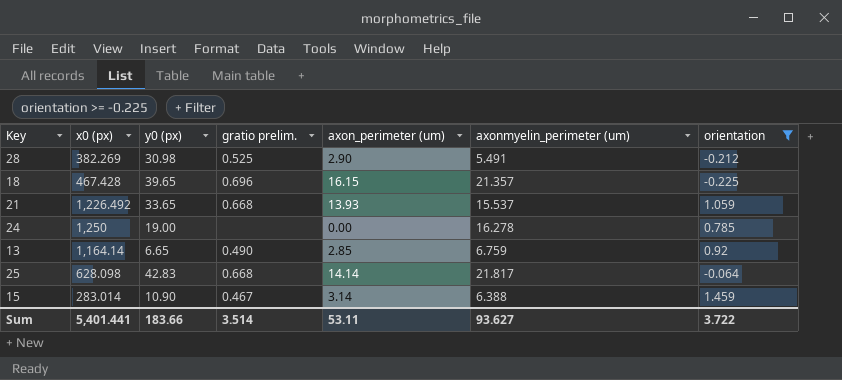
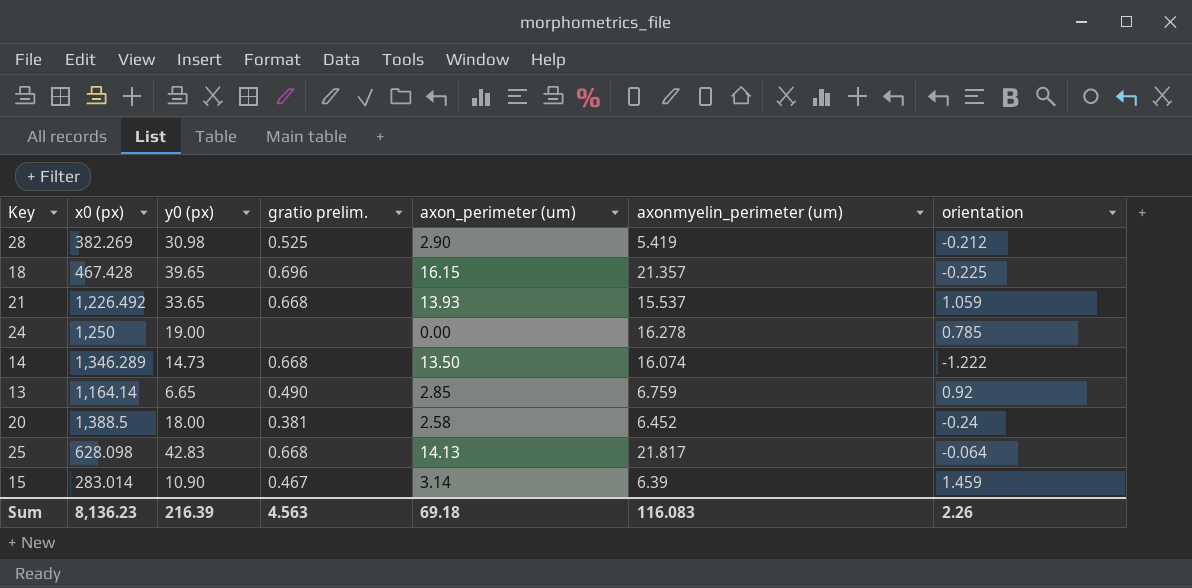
filter: orientation >= -0.225 -> none
28 | axonmyelin_perimeter (um): 5.491 -> 5.419
25 | axon_perimeter (um): 14.14 -> 14.13
15 | axonmyelin_perimeter (um): 6.388 -> 6.39
Sum | x0 (px): 5,401.441 -> 8,136.23
Sum | y0 (px): 183.66 -> 216.39
Sum | gratio prelim.: 3.514 -> 4.563
Sum | axon_perimeter (um): 53.11 -> 69.18
Sum | axonmyelin_perimeter (um): 93.627 -> 116.083
Sum | orientation: 3.722 -> 2.26

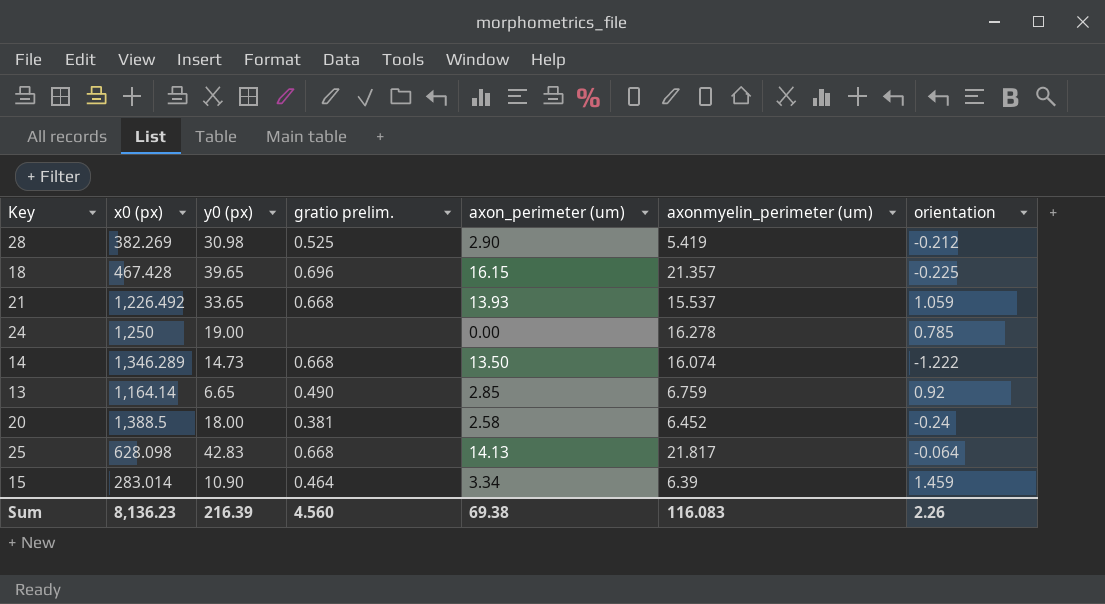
15 | gratio prelim.: 0.467 -> 0.464
15 | axon_perimeter (um): 3.14 -> 3.34
Sum | gratio prelim.: 4.563 -> 4.560
Sum | axon_perimeter (um): 69.18 -> 69.38

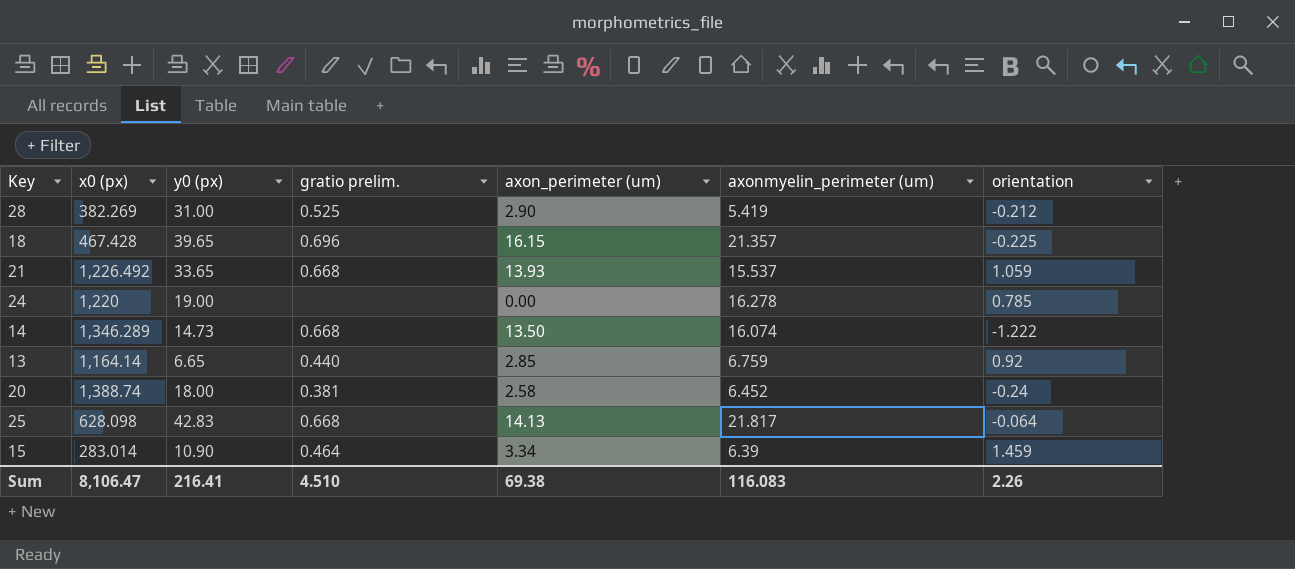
28 | y0 (px): 30.98 -> 31.00
24 | x0 (px): 1,250 -> 1,220
13 | gratio prelim.: 0.490 -> 0.440
20 | x0 (px): 1,388.5 -> 1,388.74
Sum | x0 (px): 8,136.23 -> 8,106.47
Sum | y0 (px): 216.39 -> 216.41
Sum | gratio prelim.: 4.560 -> 4.510

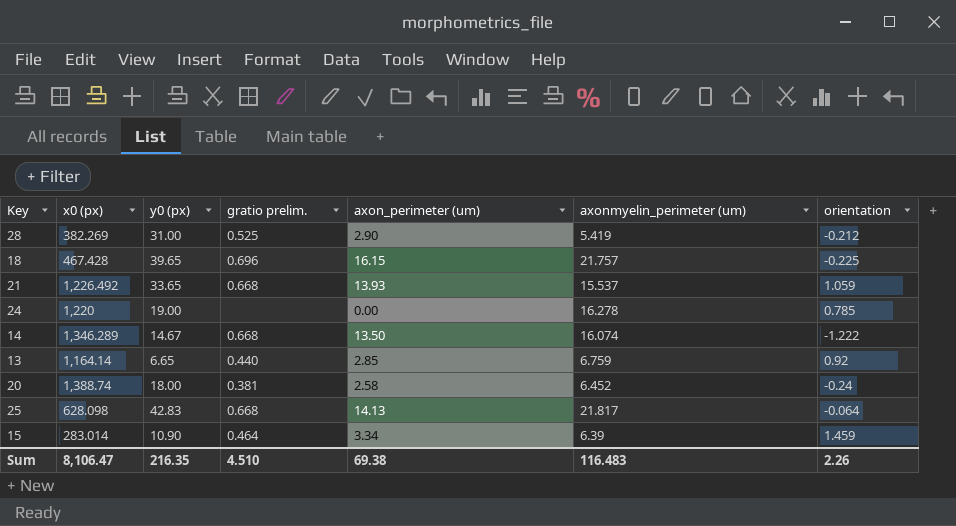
18 | axonmyelin_perimeter (um): 21.357 -> 21.757
14 | y0 (px): 14.73 -> 14.67
Sum | y0 (px): 216.41 -> 216.35
Sum | axonmyelin_perimeter (um): 116.083 -> 116.483

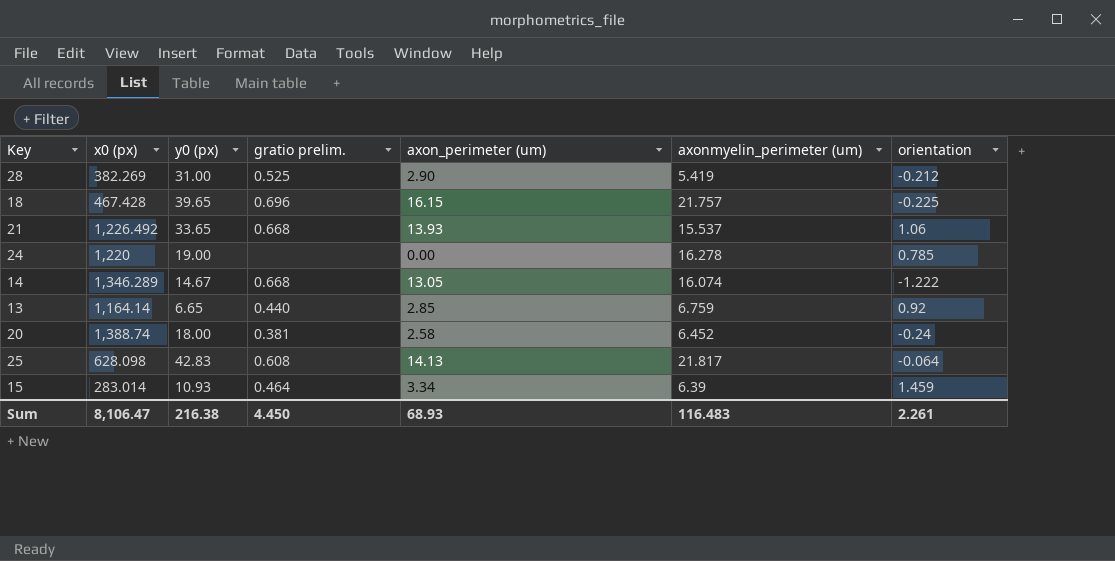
21 | orientation: 1.059 -> 1.06
14 | axon_perimeter (um): 13.50 -> 13.05
25 | gratio prelim.: 0.668 -> 0.608
15 | y0 (px): 10.90 -> 10.93
Sum | y0 (px): 216.35 -> 216.38
Sum | gratio prelim.: 4.510 -> 4.450
Sum | axon_perimeter (um): 69.38 -> 68.93
Sum | orientation: 2.26 -> 2.261

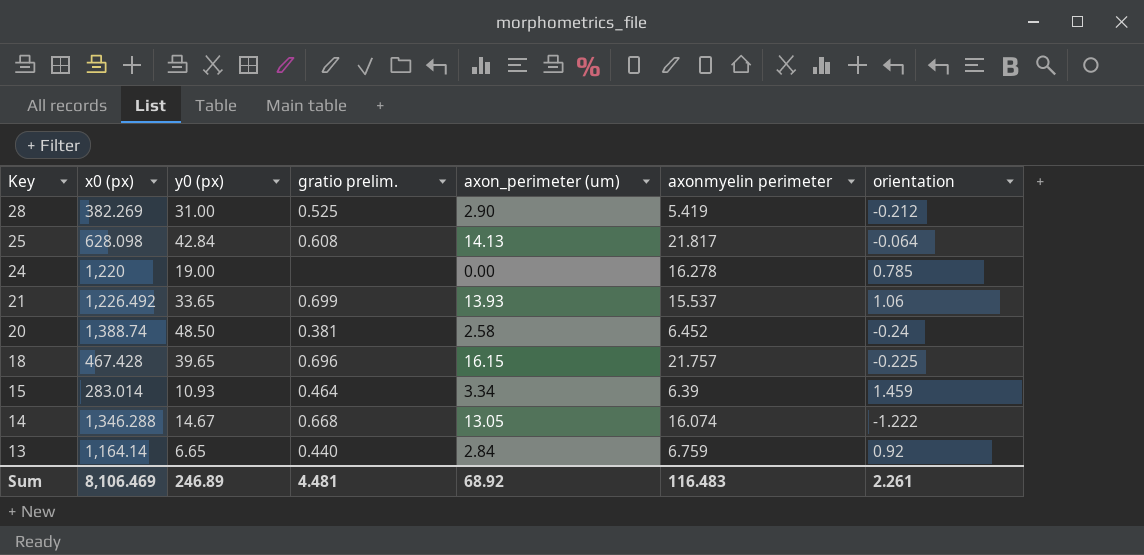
row order: none -> Key descending
column name: axonmyelin_perimeter (um) -> axonmyelin perimeter
25 | y0 (px): 42.83 -> 42.84
21 | gratio prelim.: 0.668 -> 0.699
20 | y0 (px): 18.00 -> 48.50
14 | x0 (px): 1,346.289 -> 1,346.288
13 | axon_perimeter (um): 2.85 -> 2.84
Sum | x0 (px): 8,106.47 -> 8,106.469
Sum | y0 (px): 216.38 -> 246.89
Sum | gratio prelim.: 4.450 -> 4.481
Sum | axon_perimeter (um): 68.93 -> 68.92

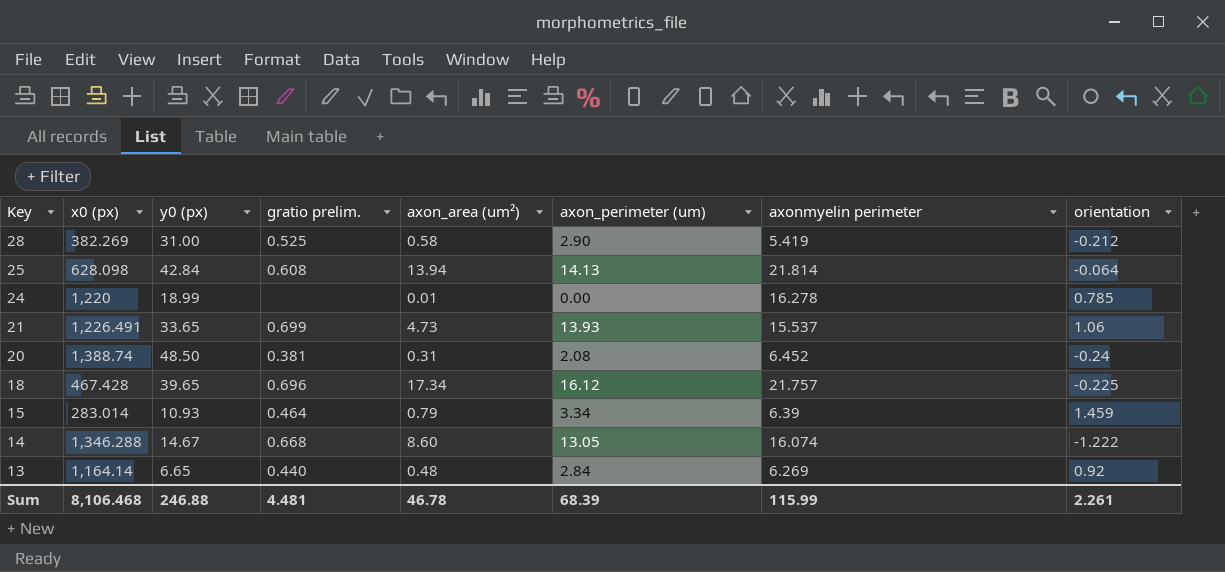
column axon_area (um²) | position: none -> 5
25 | axonmyelin perimeter: 21.817 -> 21.814
24 | y0 (px): 19.00 -> 18.99
21 | x0 (px): 1,226.492 -> 1,226.491
20 | axon_perimeter (um): 2.58 -> 2.08
18 | axon_perimeter (um): 16.15 -> 16.12
13 | axonmyelin perimeter: 6.759 -> 6.269
Sum | x0 (px): 8,106.469 -> 8,106.468
Sum | y0 (px): 246.89 -> 246.88
Sum | axon_perimeter (um): 68.92 -> 68.39
Sum | axonmyelin perimeter: 116.483 -> 115.99

